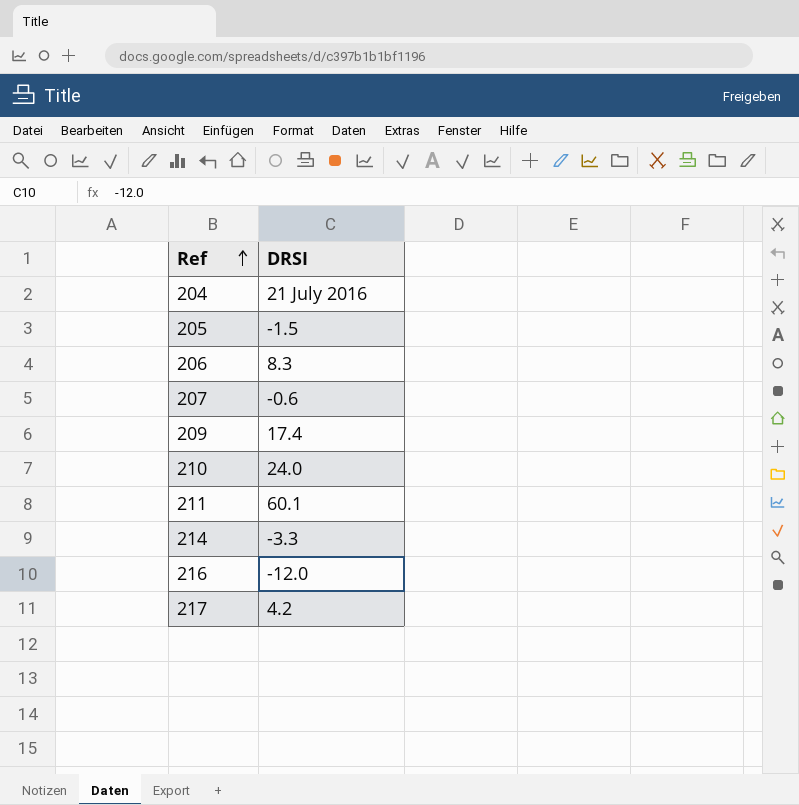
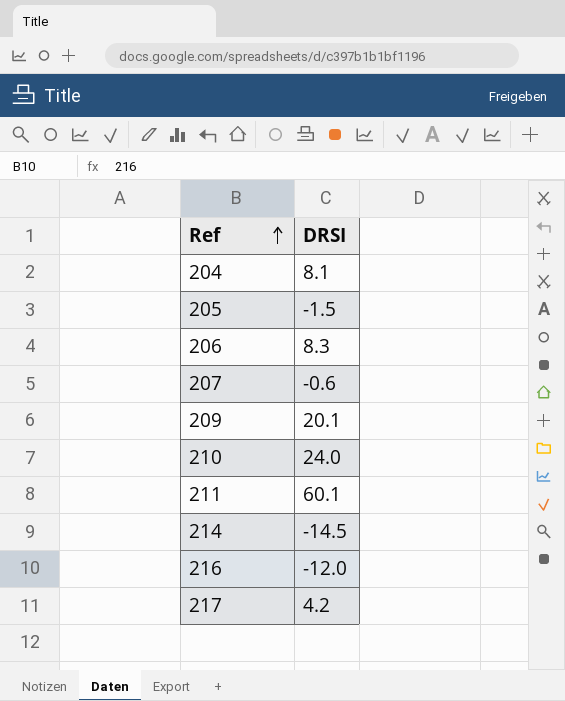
204 | DRSI: 21 July 2016 -> 8.1
209 | DRSI: 17.4 -> 20.1
214 | DRSI: -3.3 -> -14.5

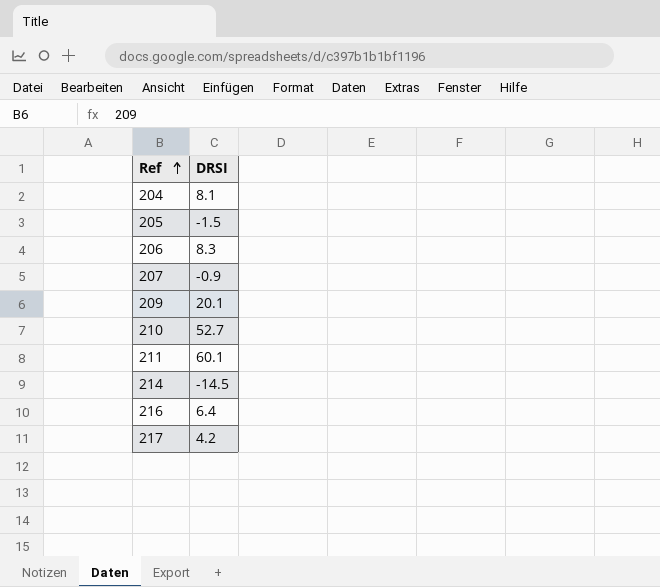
207 | DRSI: -0.6 -> -0.9
210 | DRSI: 24.0 -> 52.7
216 | DRSI: -12.0 -> 6.4

